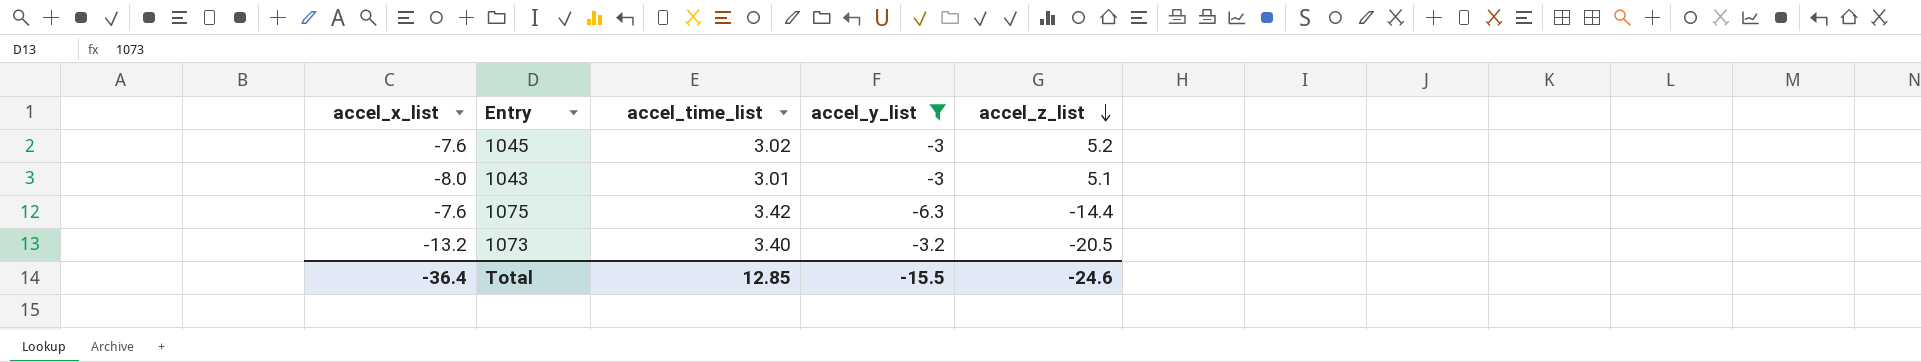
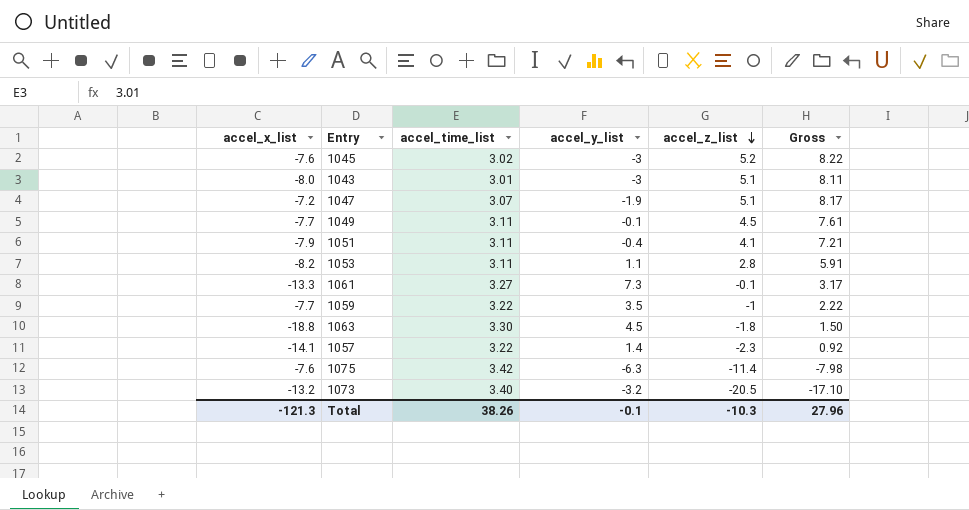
filter: accel_y_list <= -3 -> none
column Gross | formula: none -> [accel_time_list] + [accel_z_list]
1075 | accel_z_list: -14.4 -> -11.4
Total | accel_x_list: -36.4 -> -121.3
Total | accel_time_list: 12.85 -> 38.26
Total | accel_y_list: -15.5 -> -0.1
Total | accel_z_list: -24.6 -> -10.3

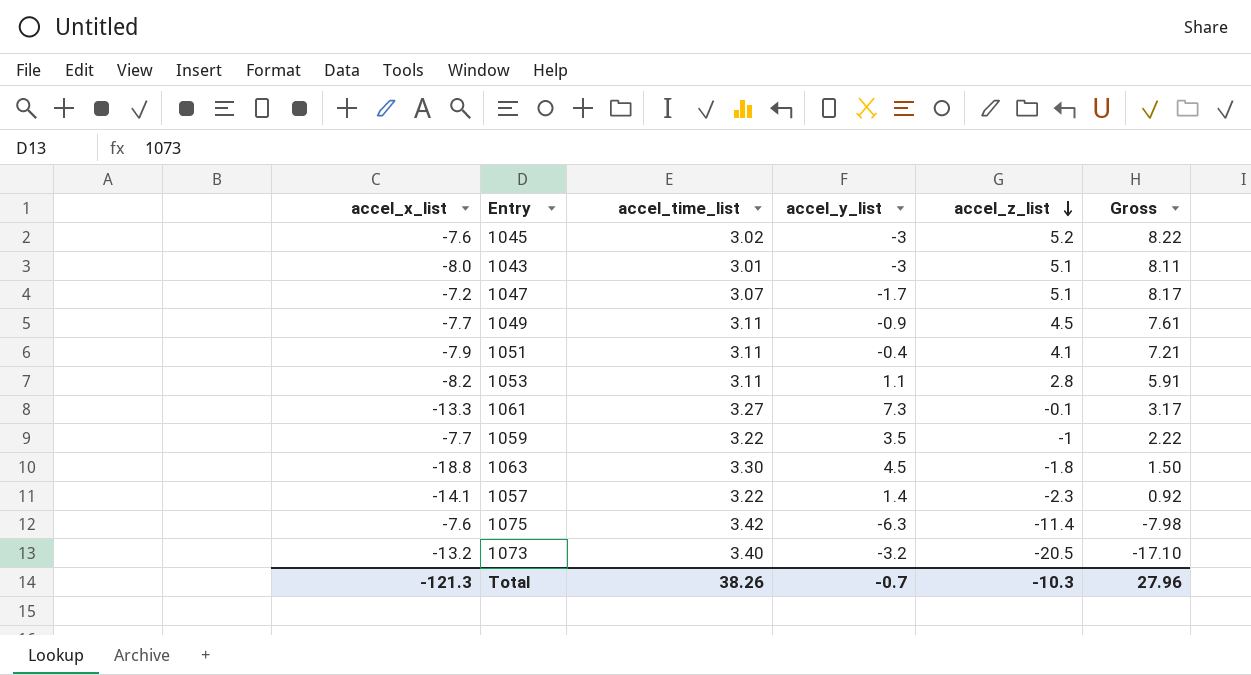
1047 | accel_y_list: -1.9 -> -1.7
1049 | accel_y_list: -0.1 -> -0.9
Total | accel_y_list: -0.1 -> -0.7

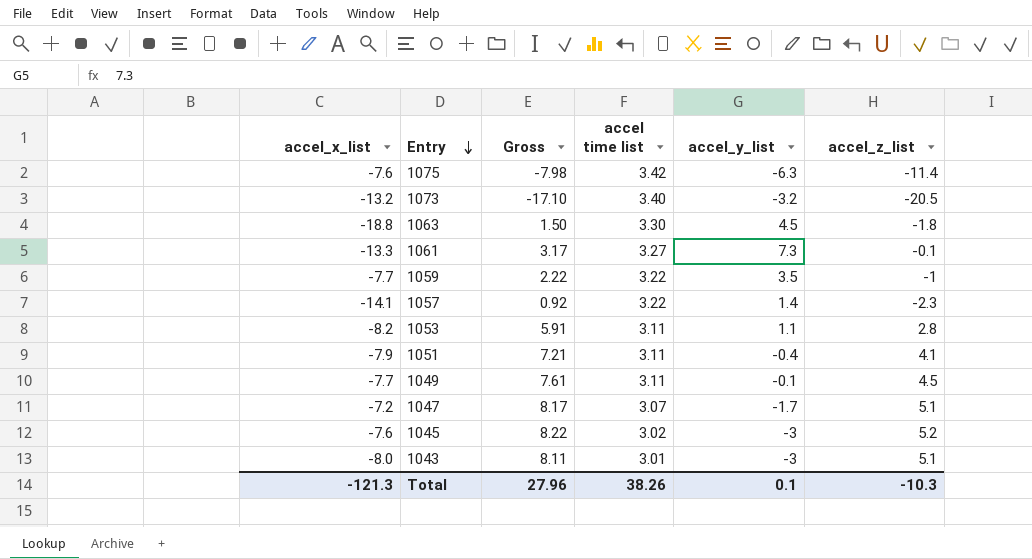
row order: accel_z_list descending -> Entry descending
column Gross | position: 6 -> 3
column name: accel_time_list -> accel time list
1049 | accel_y_list: -0.9 -> -0.1
Total | accel_y_list: -0.7 -> 0.1

